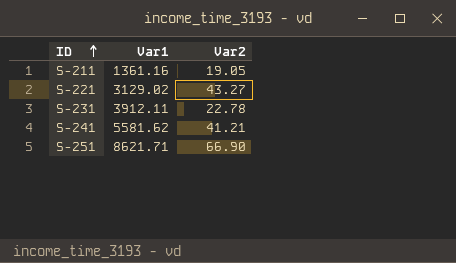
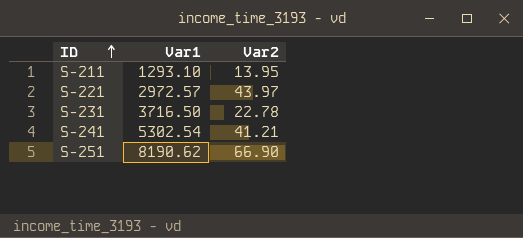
S-211 | Var1: 1361.16 -> 1293.10
S-211 | Var2: 19.05 -> 13.95
S-221 | Var1: 3129.02 -> 2972.57
S-221 | Var2: 43.27 -> 43.97
S-231 | Var1: 3912.11 -> 3716.50
S-241 | Var1: 5581.62 -> 5302.54
S-251 | Var1: 8621.71 -> 8190.62

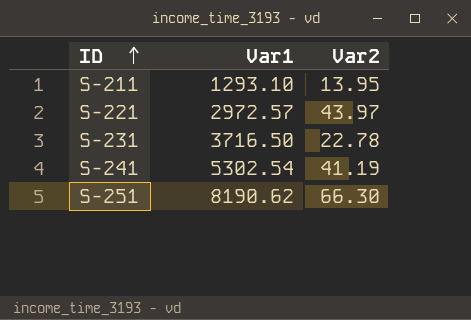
S-241 | Var2: 41.21 -> 41.19
S-251 | Var2: 66.90 -> 66.30

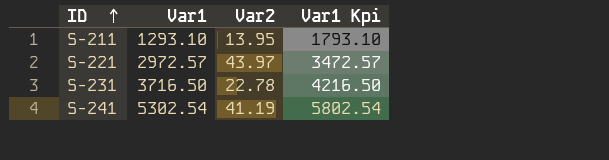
column Var1 Kpi | formula: none -> [Var1] + 500
row S-251: 8190.62 | 66.30 -> none

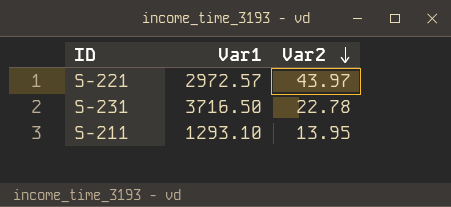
row order: ID ascending -> Var2 descending
column Var1 Kpi | formula: [Var1] + 500 -> none
row S-241: 5302.54 | 41.19 | 5802.54 -> none

